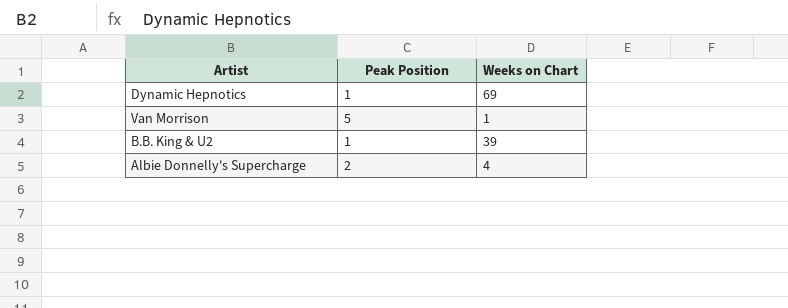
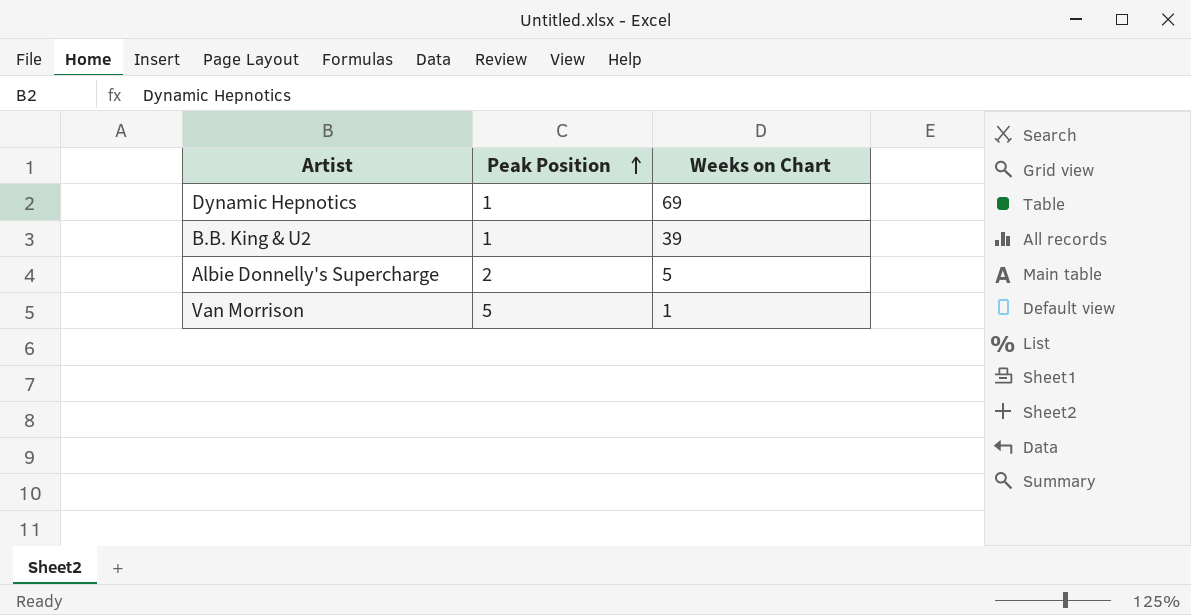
row order: none -> Peak Position ascending
Albie Donnelly's Supercharge | Weeks on Chart: 4 -> 5

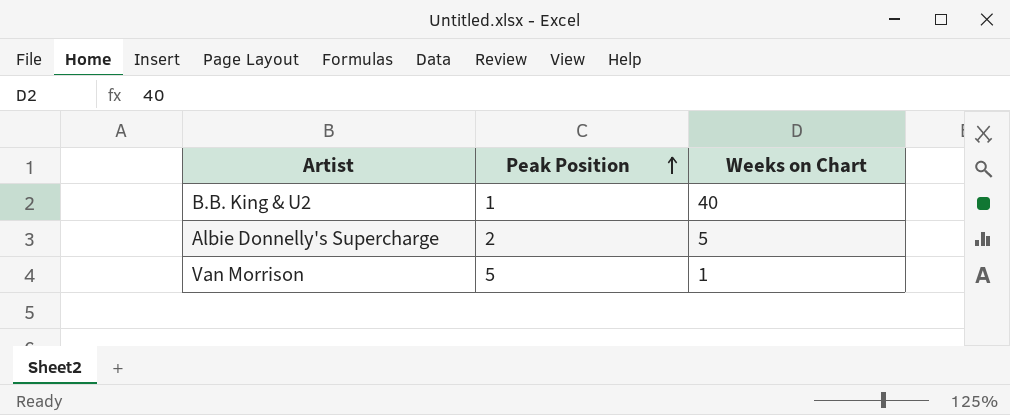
row Dynamic Hepnotics: 1 | 69 -> none
B.B. King & U2 | Weeks on Chart: 39 -> 40

